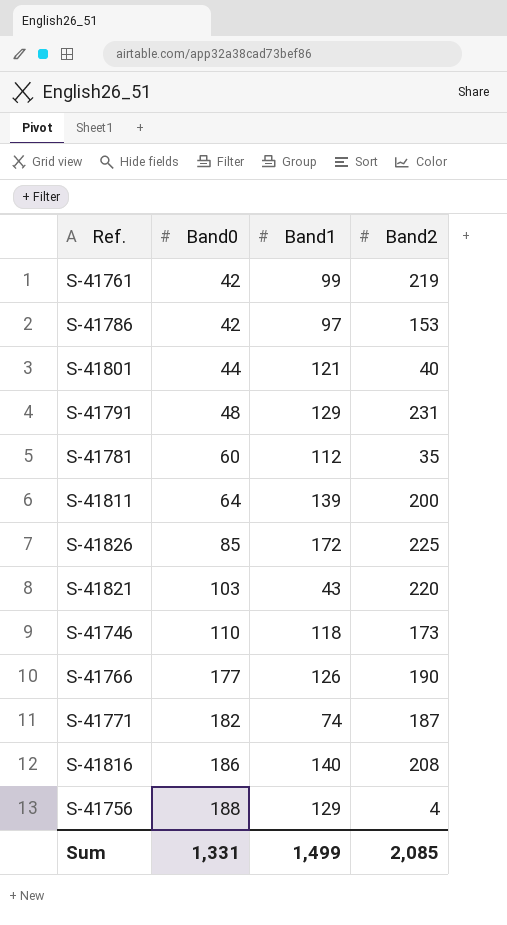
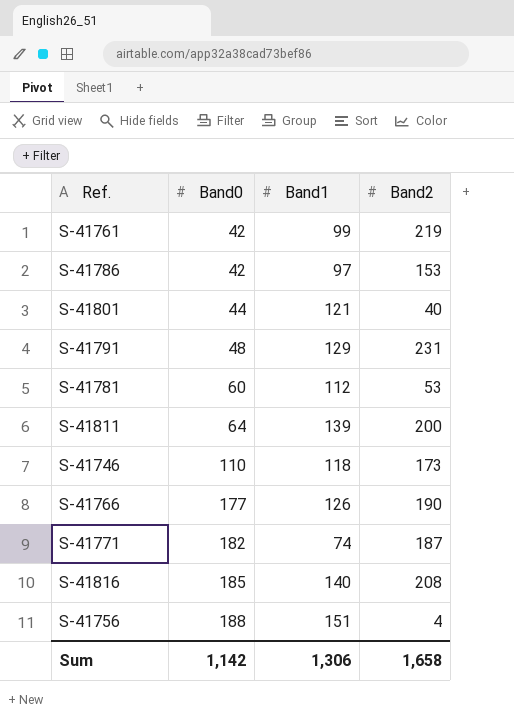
row S-41826: 85 | 172 | 225 -> none
row S-41821: 103 | 43 | 220 -> none
S-41781 | Band2: 35 -> 53
S-41816 | Band0: 186 -> 185
S-41756 | Band1: 129 -> 151
Sum | Band0: 1,331 -> 1,142
Sum | Band1: 1,499 -> 1,306
Sum | Band2: 2,085 -> 1,658

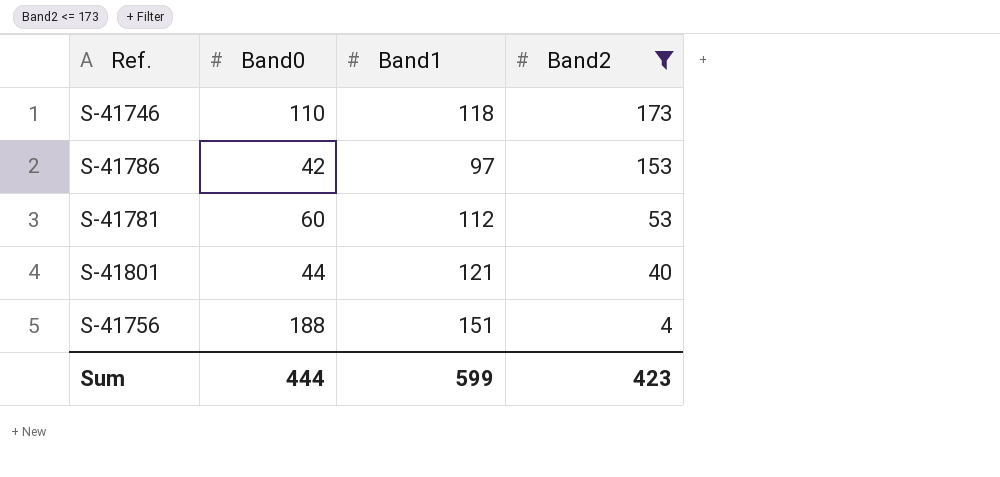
filter: none -> Band2 <= 173
row order: Band0 ascending -> Band2 descending
Sum | Band0: 1,142 -> 444
Sum | Band1: 1,306 -> 599
Sum | Band2: 1,658 -> 423

